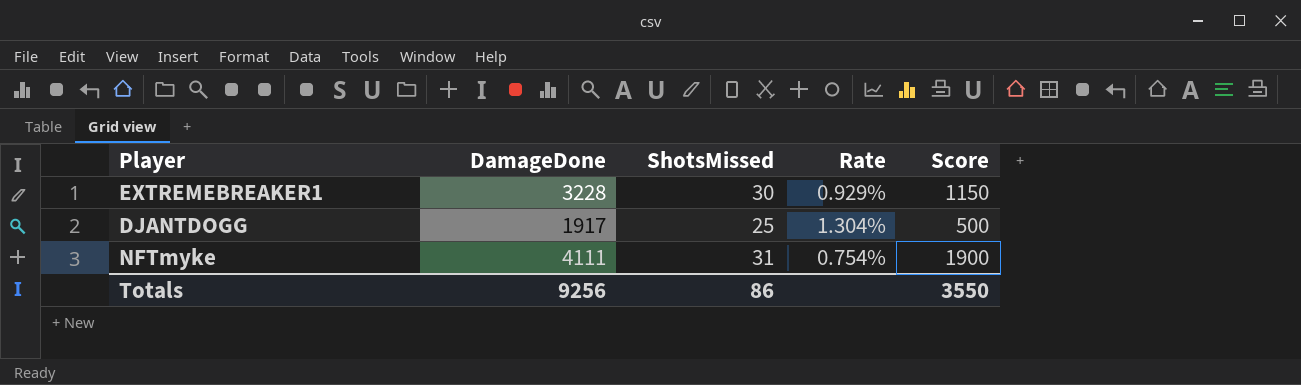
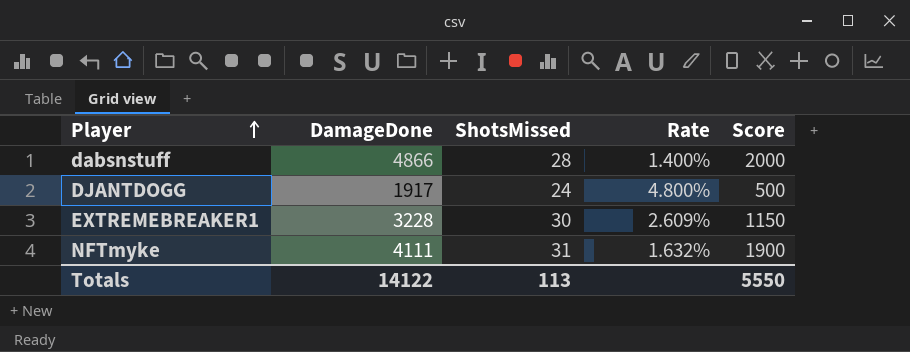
row order: none -> Player ascending
column Rate | formula: [ShotsMissed] / [DamageDone] -> [ShotsMissed] / [Score]
row dabsnstuff: none -> 4866 | 28 | 1.400% | 2000
DJANTDOGG | ShotsMissed: 25 -> 24
Totals | DamageDone: 9256 -> 14122
Totals | ShotsMissed: 86 -> 113
Totals | Score: 3550 -> 5550

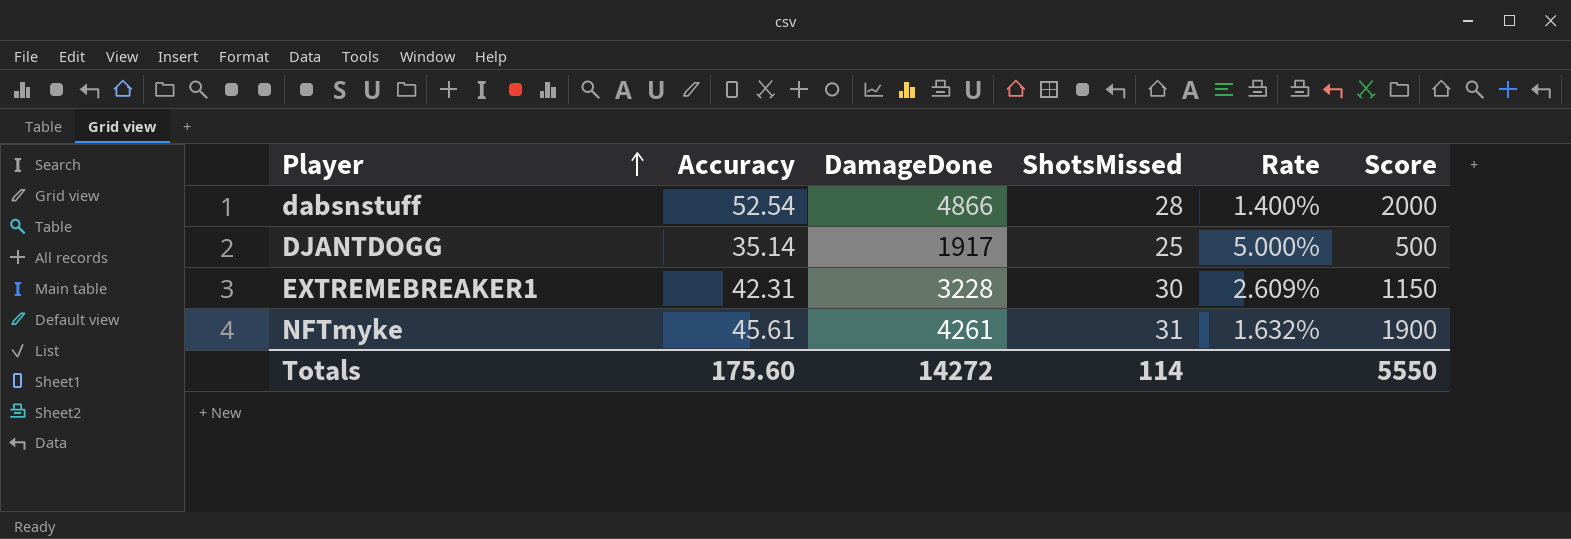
column Accuracy | position: none -> 2
DJANTDOGG | ShotsMissed: 24 -> 25
DJANTDOGG | Rate: 4.800% -> 5.000%
NFTmyke | DamageDone: 4111 -> 4261
Totals | DamageDone: 14122 -> 14272
Totals | ShotsMissed: 113 -> 114

